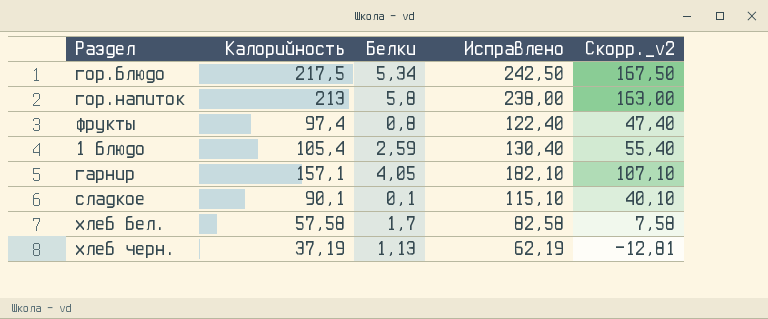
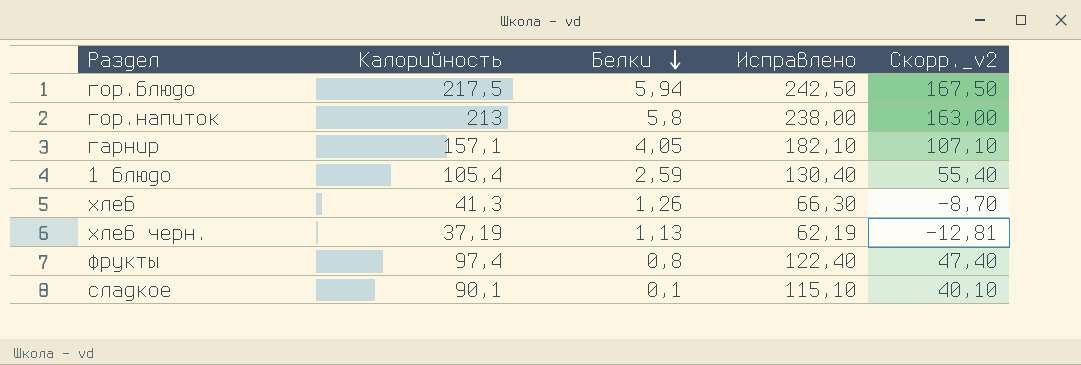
row order: none -> Белки descending
row хлеб бел.: 57,58 | 1,7 | 82,58 | 7,58 -> none
гор.блюдо | Белки: 5,34 -> 5,94
row хлеб: none -> 41,3 | 1,26 | 66,30 | -8,70

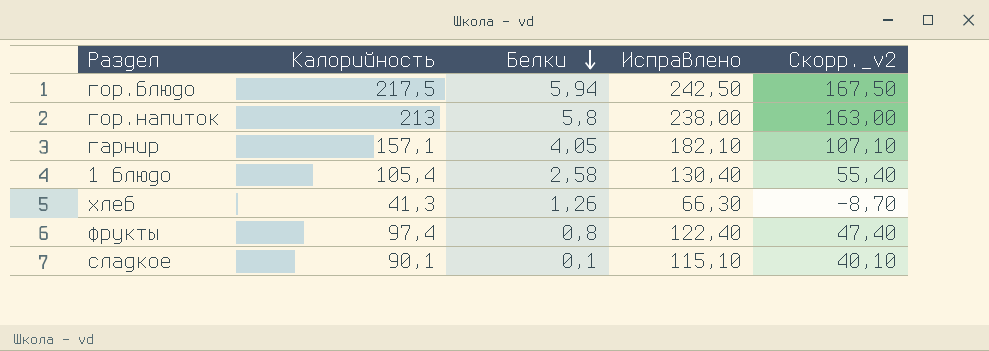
row хлеб черн.: 37,19 | 1,13 | 62,19 | -12,81 -> none
1 блюдо | Белки: 2,59 -> 2,58

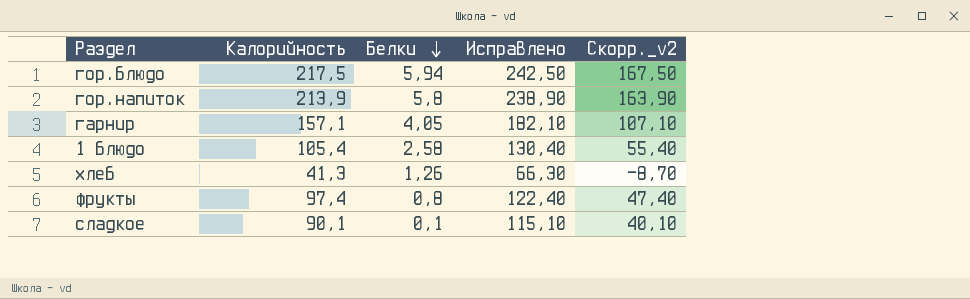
гор.напиток | Калорийность: 213 -> 213,9
гор.напиток | Исправлено: 238,00 -> 238,90
гор.напиток | Скорр._v2: 163,00 -> 163,90

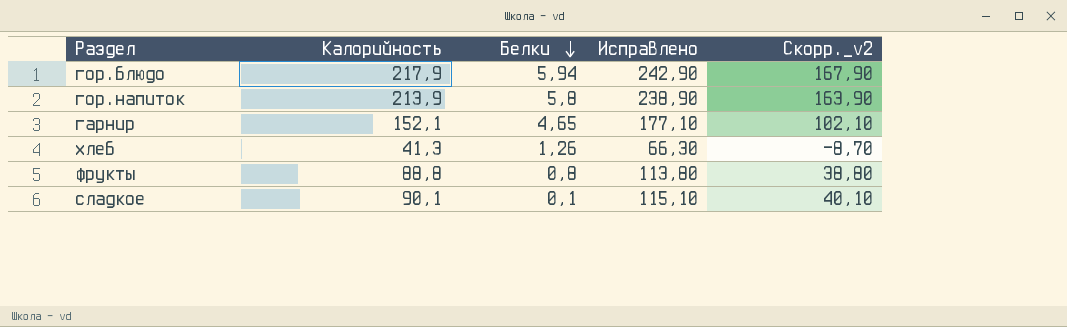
row 1 блюдо: 105,4 | 2,58 | 130,40 | 55,40 -> none
гор.блюдо | Калорийность: 217,5 -> 217,9
гор.блюдо | Исправлено: 242,50 -> 242,90
гор.блюдо | Скорр._v2: 167,50 -> 167,90
гарнир | Калорийность: 157,1 -> 152,1
гарнир | Белки: 4,05 -> 4,65
гарнир | Исправлено: 182,10 -> 177,10
гарнир | Скорр._v2: 107,10 -> 102,10
фрукты | Калорийность: 97,4 -> 88,8
фрукты | Исправлено: 122,40 -> 113,80
фрукты | Скорр._v2: 47,40 -> 38,80

